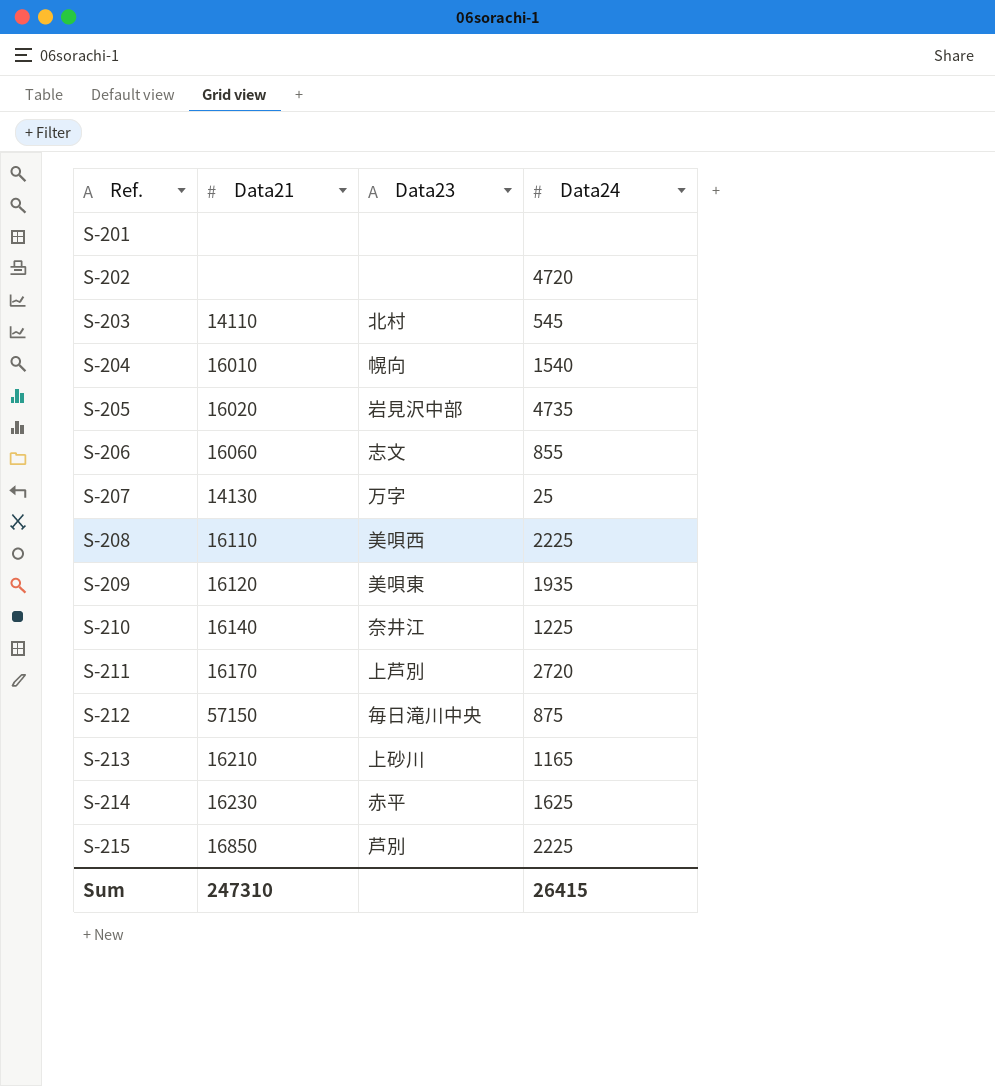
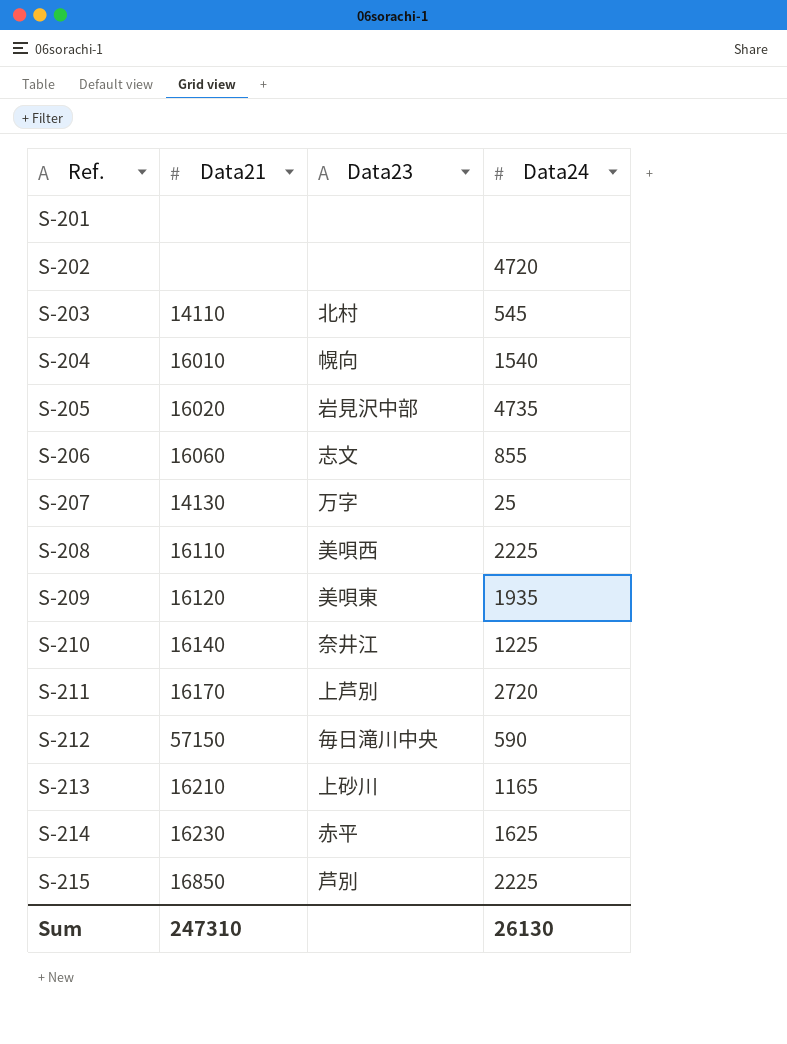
S-212 | Data24: 875 -> 590
Sum | Data24: 26415 -> 26130

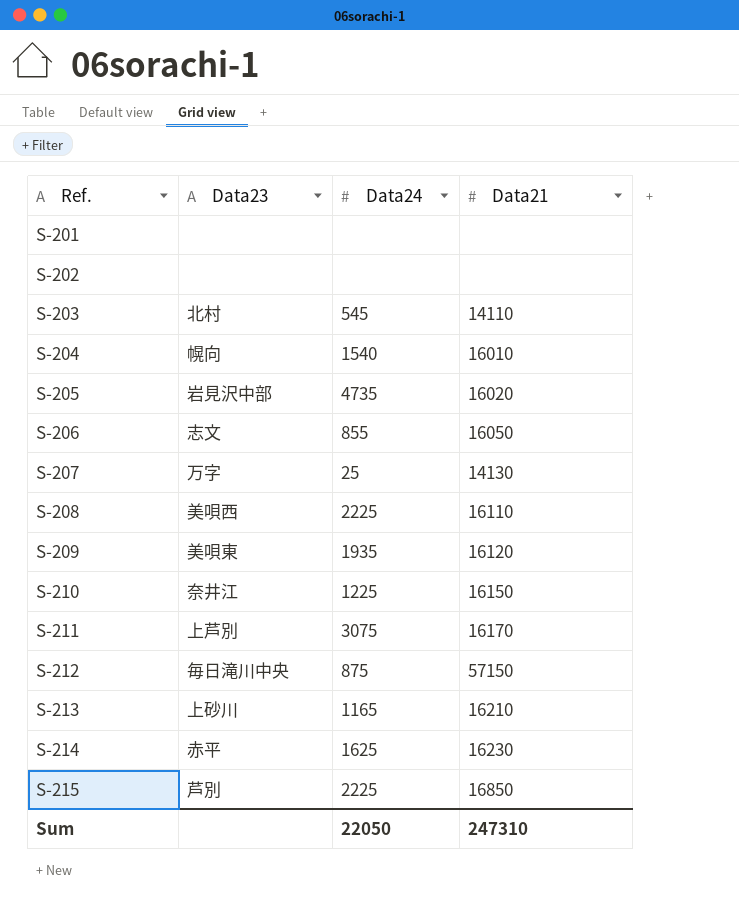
column Data21 | position: 2 -> 4
S-202 | Data24: 4720 -> none
S-206 | Data21: 16060 -> 16050
S-210 | Data21: 16140 -> 16150
S-211 | Data24: 2720 -> 3075
S-212 | Data24: 590 -> 875
Sum | Data24: 26130 -> 22050

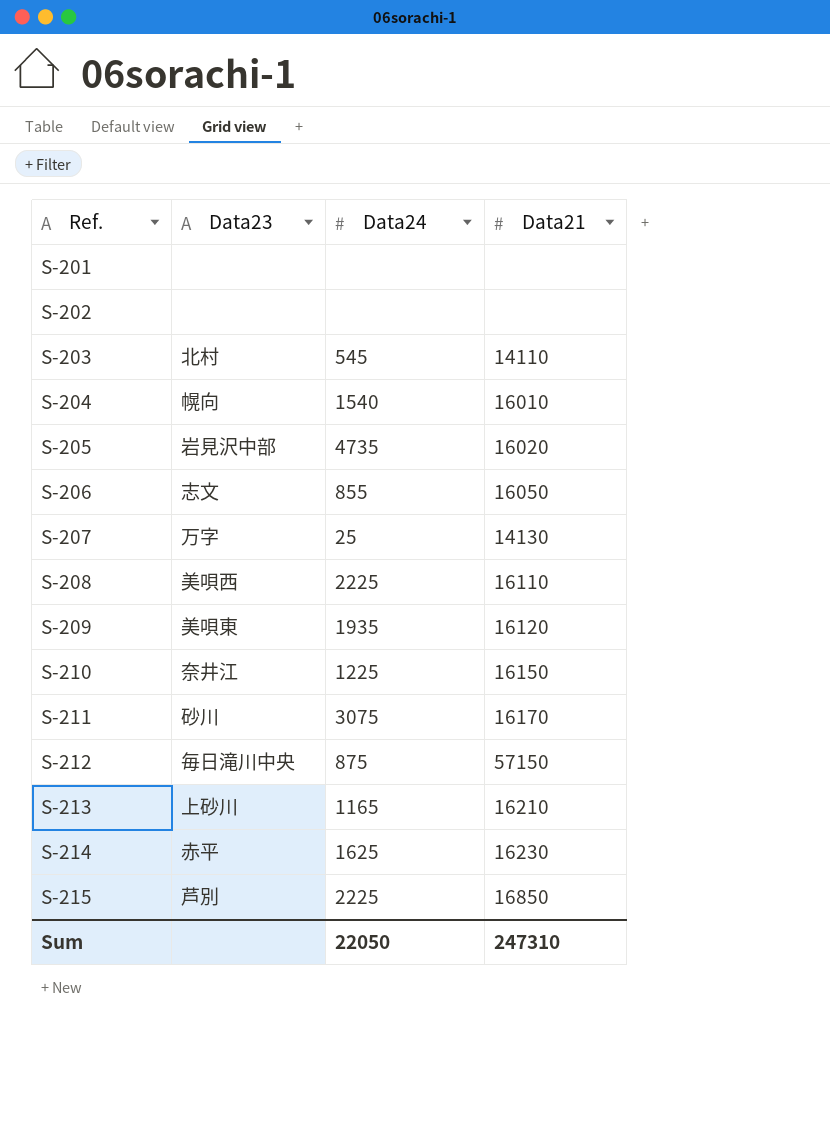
S-211 | Data23: 上芦別 -> 砂川

